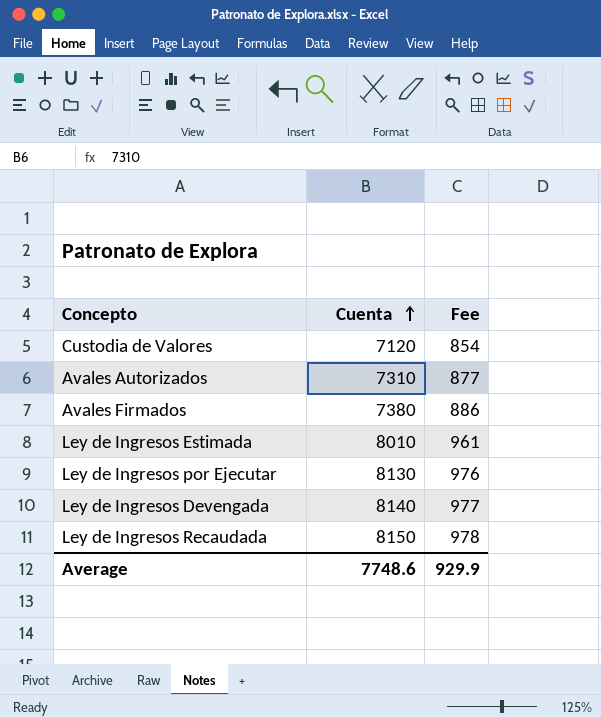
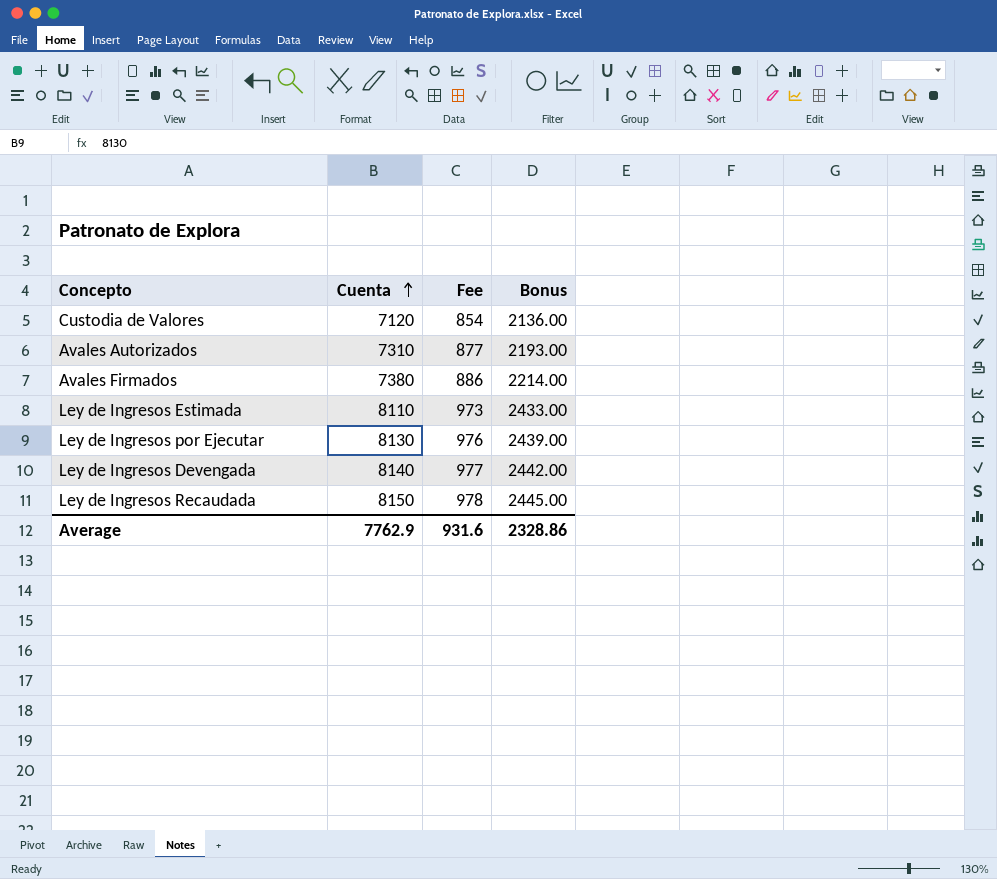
column Bonus | formula: none -> [Cuenta] * 0.3
Ley de Ingresos Estimada | Cuenta: 8010 -> 8110
Ley de Ingresos Estimada | Fee: 961 -> 973
Average | Cuenta: 7748.6 -> 7762.9
Average | Fee: 929.9 -> 931.6

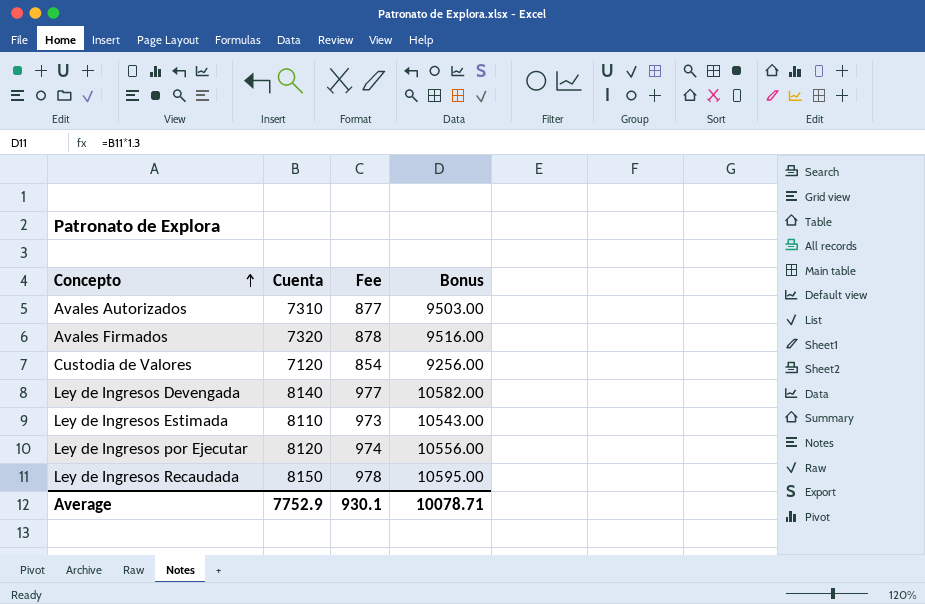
row order: Cuenta ascending -> Concepto ascending
column Bonus | formula: [Cuenta] * 0.3 -> [Cuenta] * 1.3
Avales Firmados | Cuenta: 7380 -> 7320
Avales Firmados | Fee: 886 -> 878
Ley de Ingresos por Ejecutar | Cuenta: 8130 -> 8120
Ley de Ingresos por Ejecutar | Fee: 976 -> 974
Average | Cuenta: 7762.9 -> 7752.9
Average | Fee: 931.6 -> 930.1
Average | Bonus: 2328.86 -> 10078.71

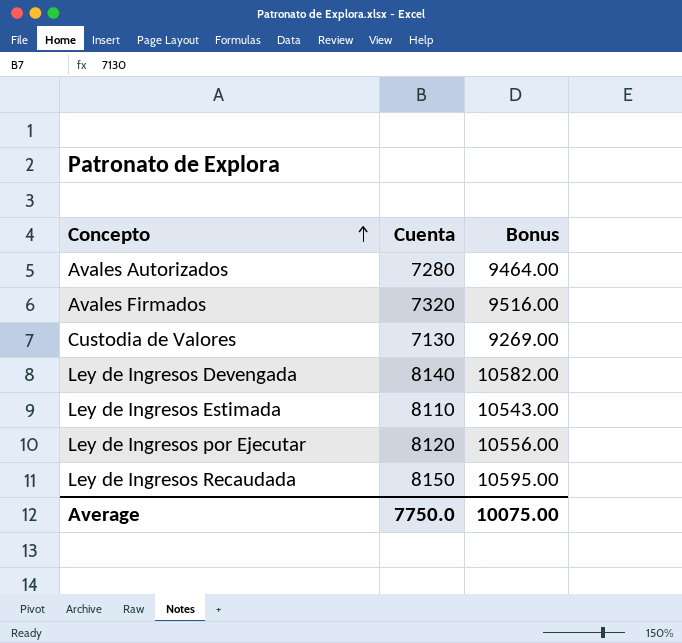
column Fee | formula: [Cuenta] * 0.12 -> none
Avales Autorizados | Cuenta: 7310 -> 7280
Avales Autorizados | Bonus: 9503.00 -> 9464.00
Custodia de Valores | Cuenta: 7120 -> 7130
Custodia de Valores | Bonus: 9256.00 -> 9269.00
Average | Cuenta: 7752.9 -> 7750.0
Average | Bonus: 10078.71 -> 10075.00

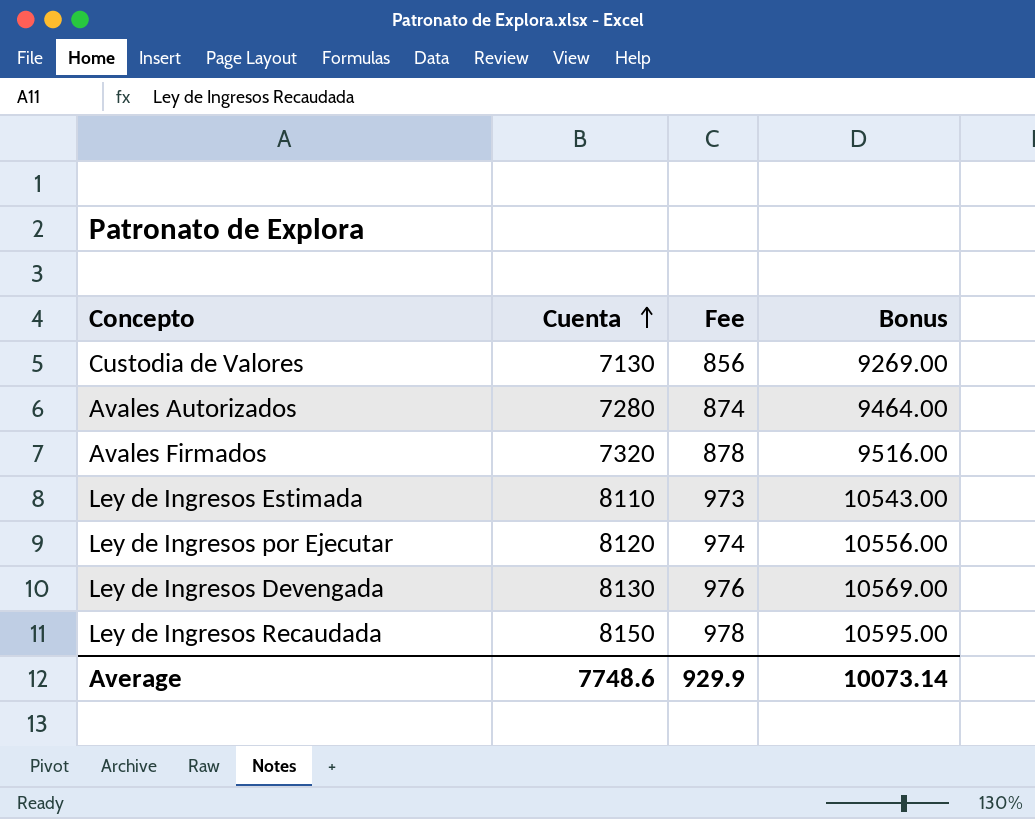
row order: Concepto ascending -> Cuenta ascending
column Fee | formula: none -> [Cuenta] * 0.12
Ley de Ingresos Devengada | Cuenta: 8140 -> 8130
Ley de Ingresos Devengada | Bonus: 10582.00 -> 10569.00
Average | Cuenta: 7750.0 -> 7748.6
Average | Bonus: 10075.00 -> 10073.14

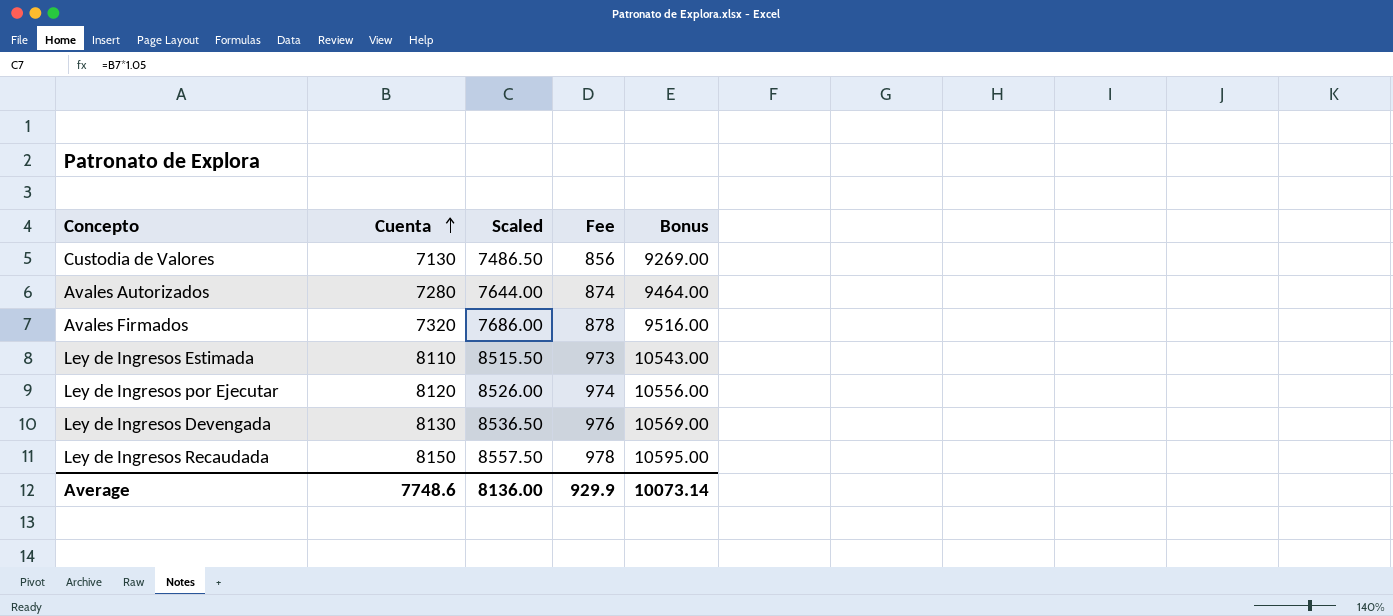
column Scaled | formula: none -> [Cuenta] * 1.05

